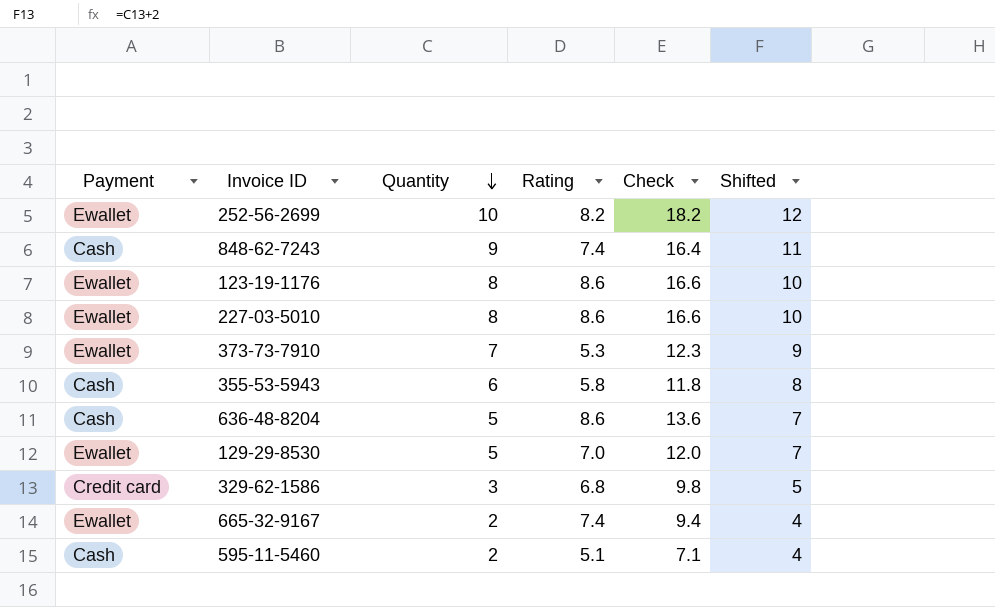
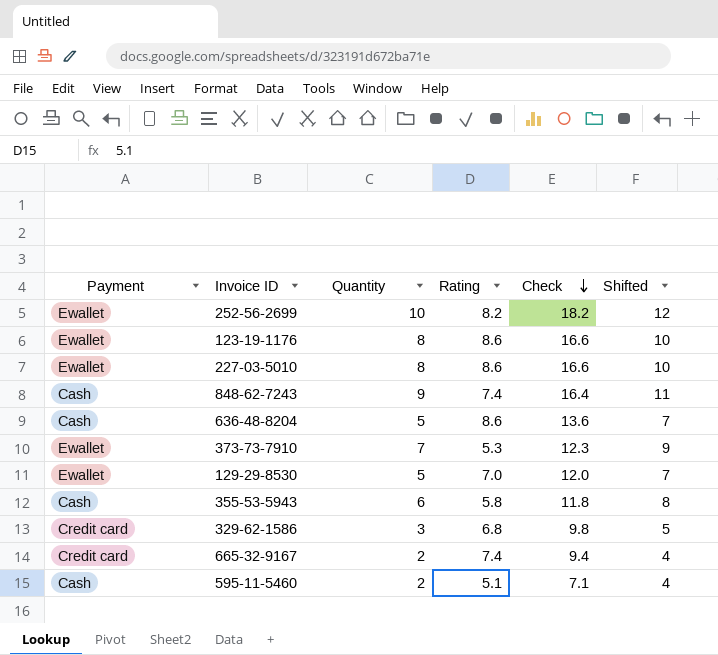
row order: Quantity descending -> Check descending
665-32-9167 | Payment: Ewallet -> Credit card

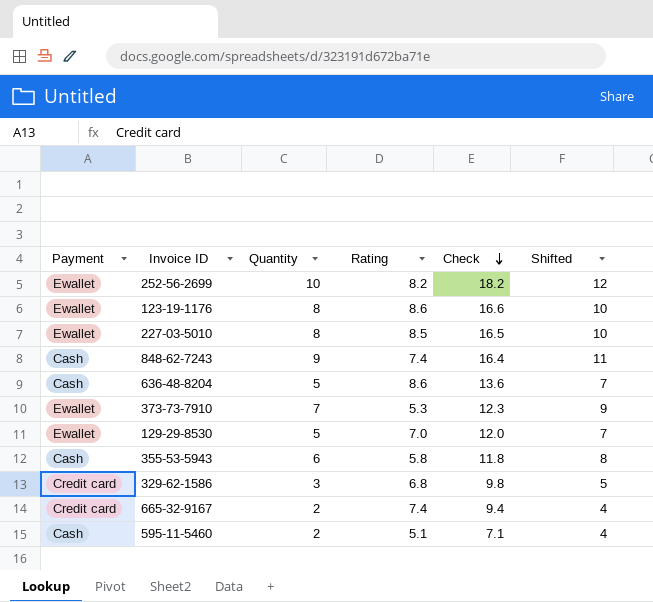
227-03-5010 | Rating: 8.6 -> 8.5
227-03-5010 | Check: 16.6 -> 16.5

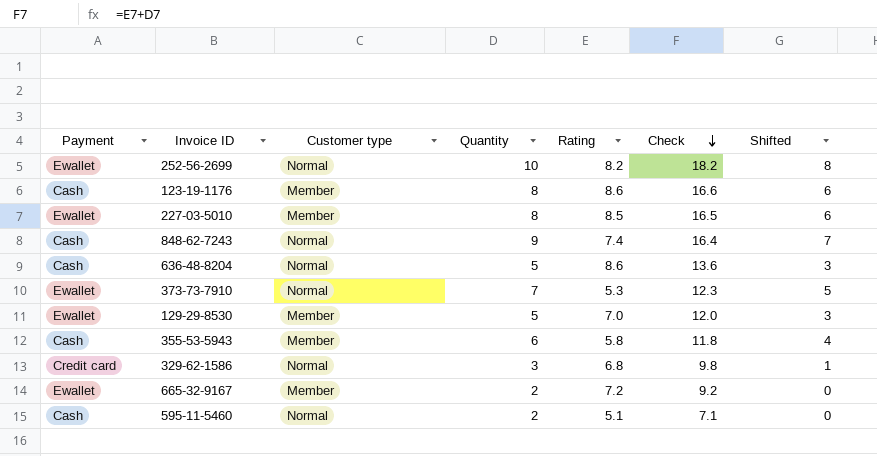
column Customer type | position: none -> 3
column Shifted | formula: [Quantity] + 2 -> [Quantity] - 2
123-19-1176 | Payment: Ewallet -> Cash
665-32-9167 | Payment: Credit card -> Ewallet
665-32-9167 | Rating: 7.4 -> 7.2
665-32-9167 | Check: 9.4 -> 9.2

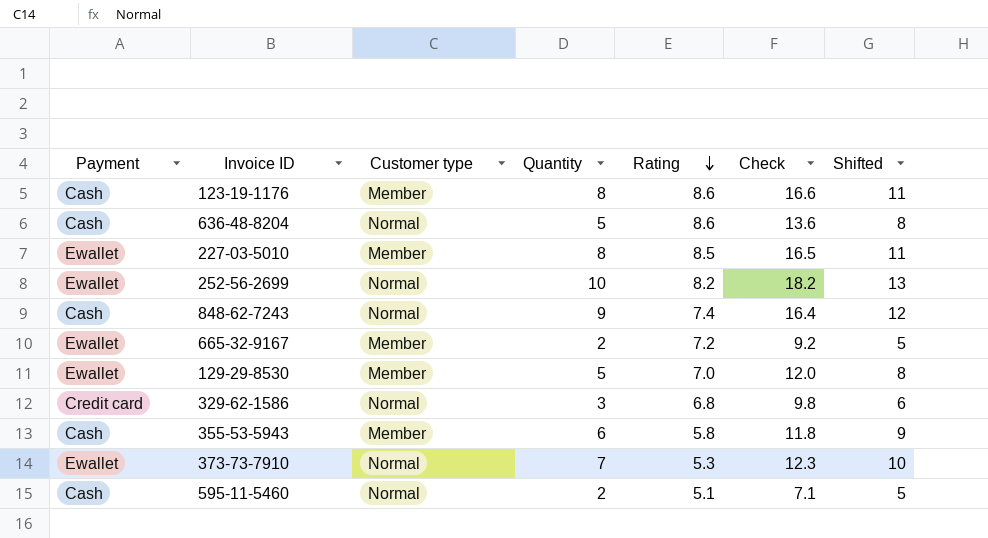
row order: Check descending -> Rating descending
column Shifted | formula: [Quantity] - 2 -> [Quantity] + 3

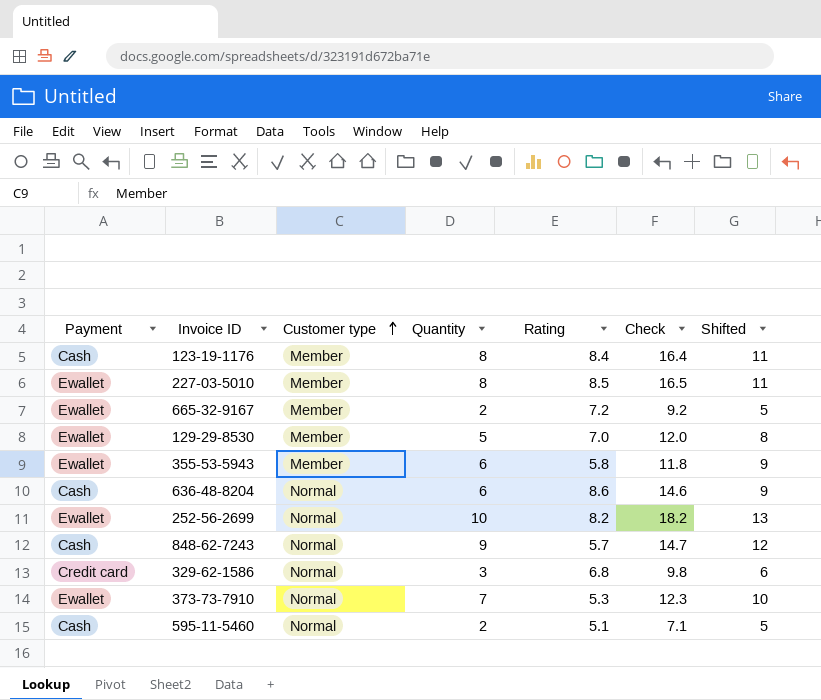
row order: Rating descending -> Customer type ascending
123-19-1176 | Rating: 8.6 -> 8.4
123-19-1176 | Check: 16.6 -> 16.4
355-53-5943 | Payment: Cash -> Ewallet
636-48-8204 | Quantity: 5 -> 6
636-48-8204 | Check: 13.6 -> 14.6
636-48-8204 | Shifted: 8 -> 9
848-62-7243 | Rating: 7.4 -> 5.7
848-62-7243 | Check: 16.4 -> 14.7

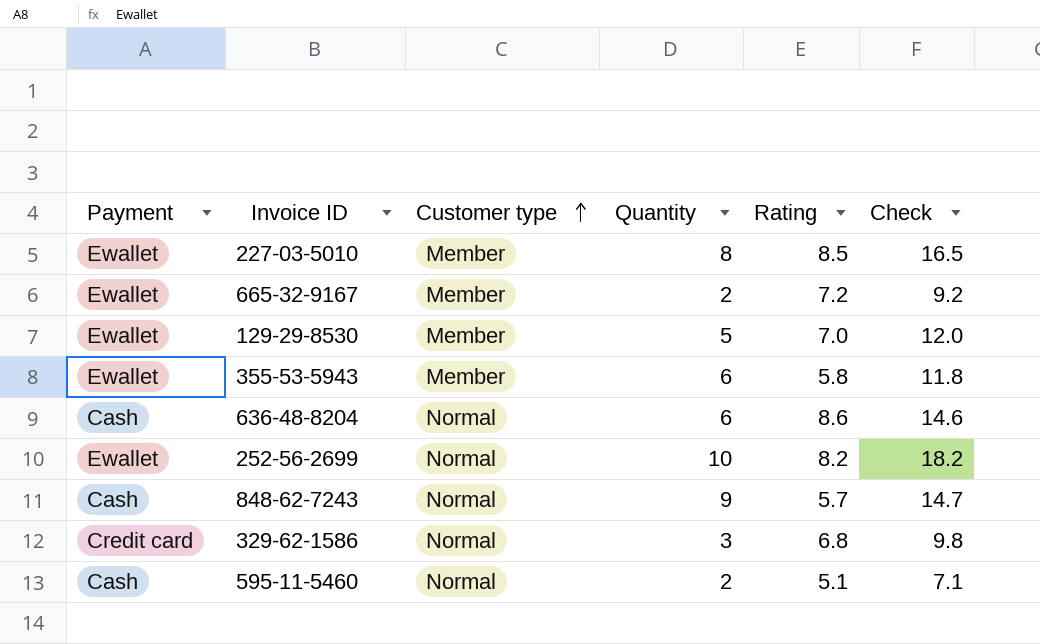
column Shifted | formula: [Quantity] + 3 -> none
row 123-19-1176: Cash | Member | 8 | 8.4 | 16.4 | 11 -> none
row 373-73-7910: Ewallet | Normal | 7 | 5.3 | 12.3 | 10 -> none

